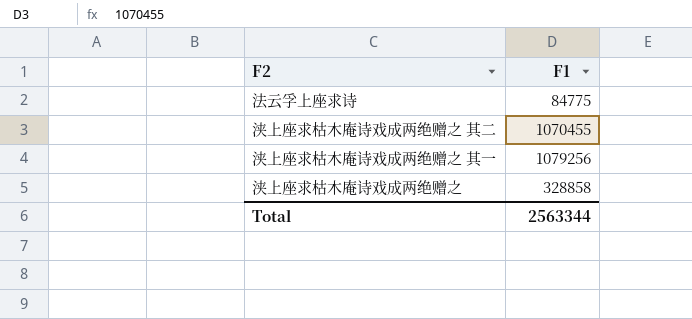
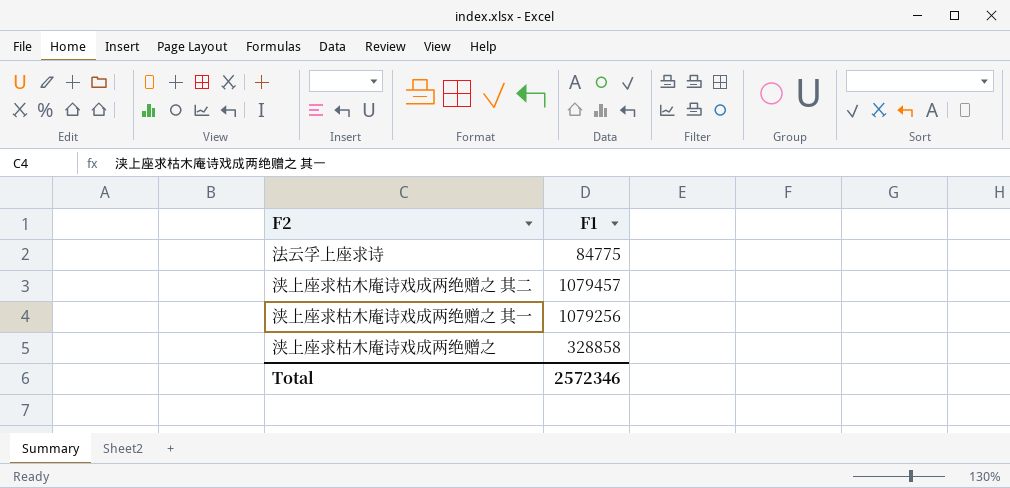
浃上座求枯木庵诗戏成两绝赠之 其二 | F1: 1070455 -> 1079457
Total | F1: 2563344 -> 2572346

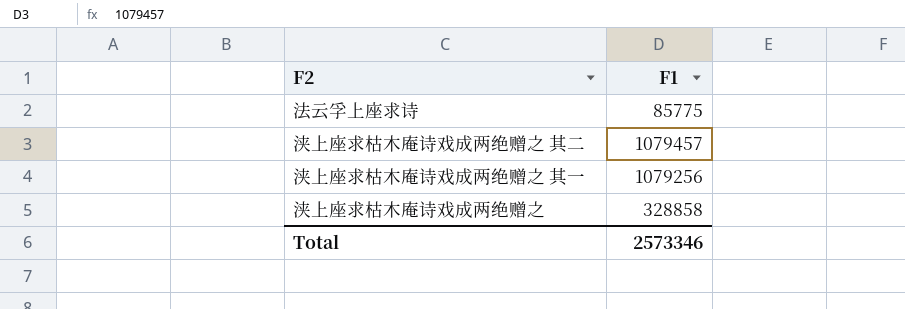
法云孚上座求诗 | F1: 84775 -> 85775
Total | F1: 2572346 -> 2573346

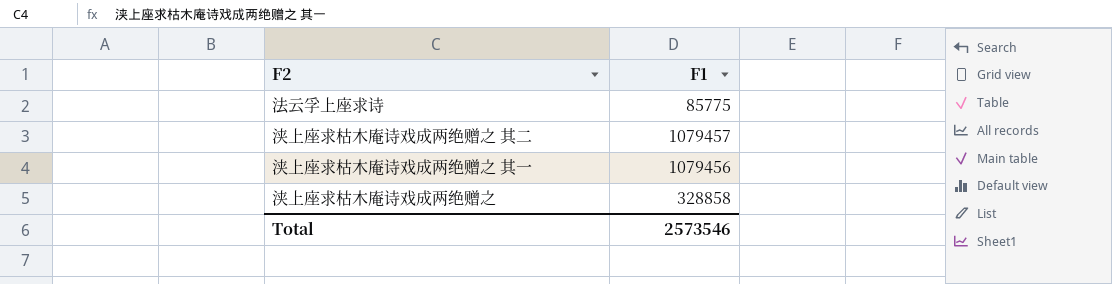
浃上座求枯木庵诗戏成两绝赠之 其一 | F1: 1079256 -> 1079456
Total | F1: 2573346 -> 2573546

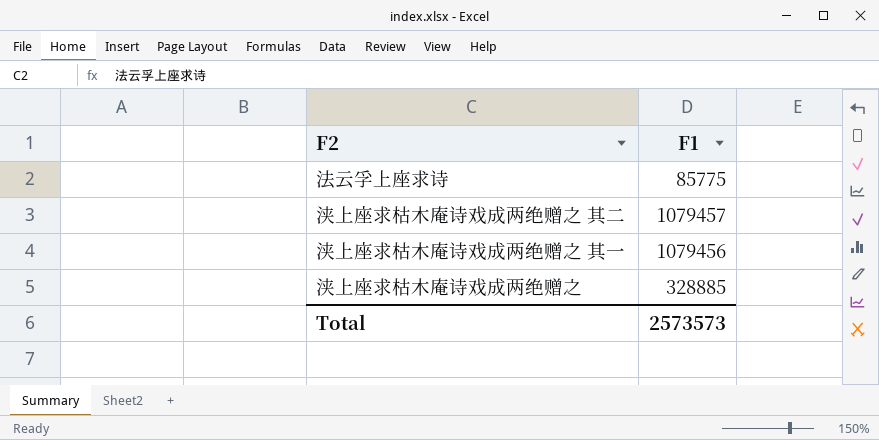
浃上座求枯木庵诗戏成两绝赠之 | F1: 328858 -> 328885
Total | F1: 2573546 -> 2573573

